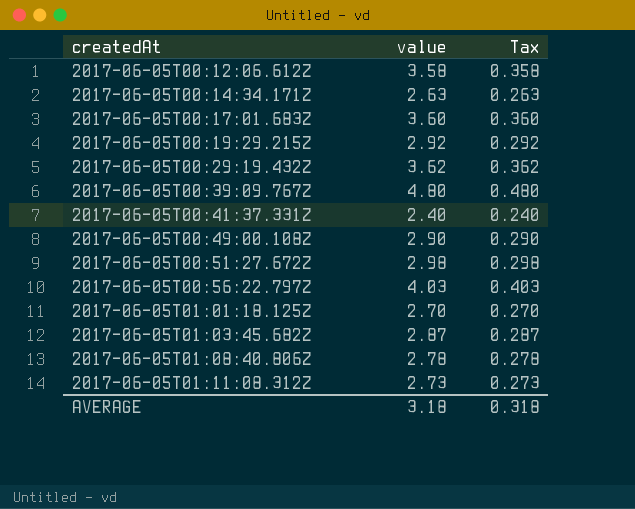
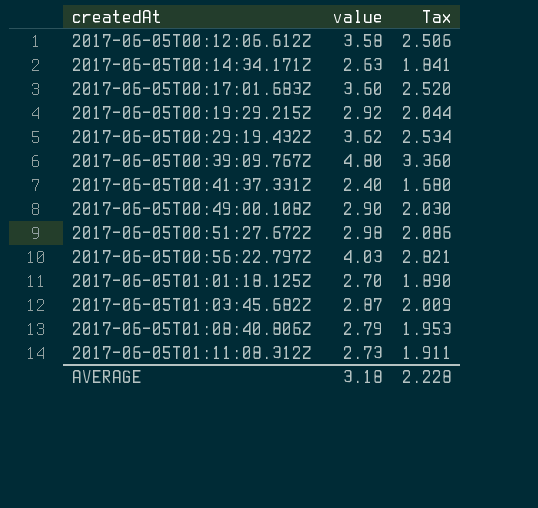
column Tax | formula: [value] * 0.1 -> [value] * 0.7
2017-06-05T01:08:40.806Z | value: 2.78 -> 2.79
AVERAGE | Tax: 0.318 -> 2.228

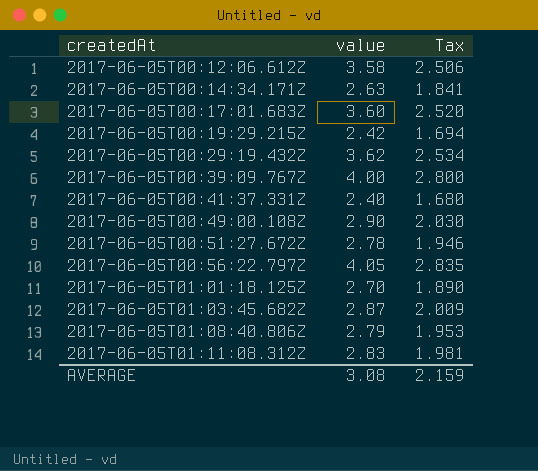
2017-06-05T00:19:29.215Z | value: 2.92 -> 2.42
2017-06-05T00:19:29.215Z | Tax: 2.044 -> 1.694
2017-06-05T00:39:09.767Z | value: 4.80 -> 4.00
2017-06-05T00:39:09.767Z | Tax: 3.360 -> 2.800
2017-06-05T00:51:27.672Z | value: 2.98 -> 2.78
2017-06-05T00:51:27.672Z | Tax: 2.086 -> 1.946
2017-06-05T00:56:22.797Z | value: 4.03 -> 4.05
2017-06-05T00:56:22.797Z | Tax: 2.821 -> 2.835
2017-06-05T01:11:08.312Z | value: 2.73 -> 2.83
2017-06-05T01:11:08.312Z | Tax: 1.911 -> 1.981
AVERAGE | value: 3.18 -> 3.08
AVERAGE | Tax: 2.228 -> 2.159

